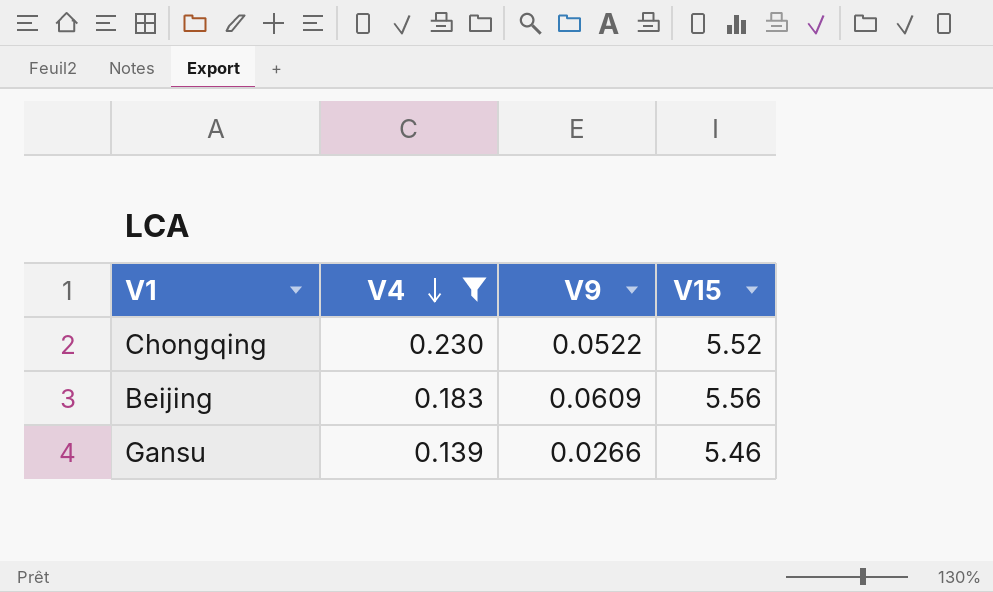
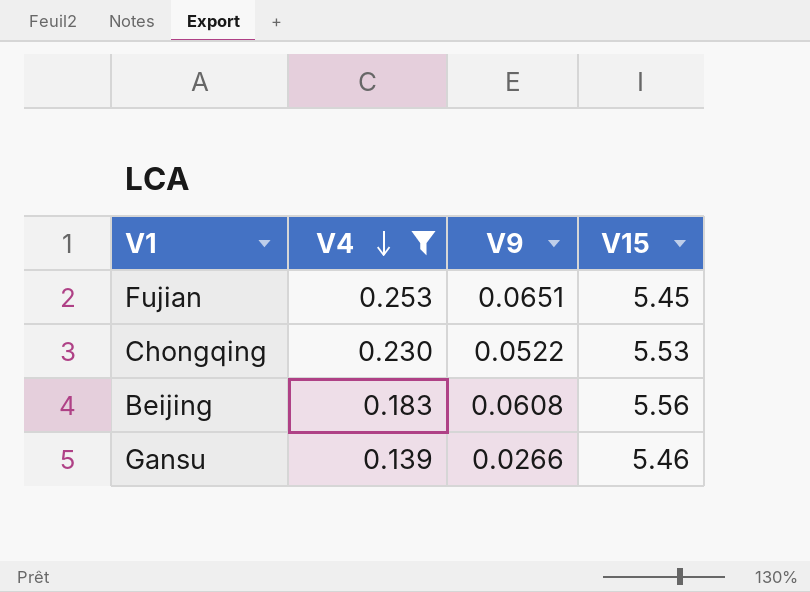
row Fujian: none -> 0.253 | 0.0651 | 5.45
Chongqing | V15: 5.52 -> 5.53
Beijing | V9: 0.0609 -> 0.0608

